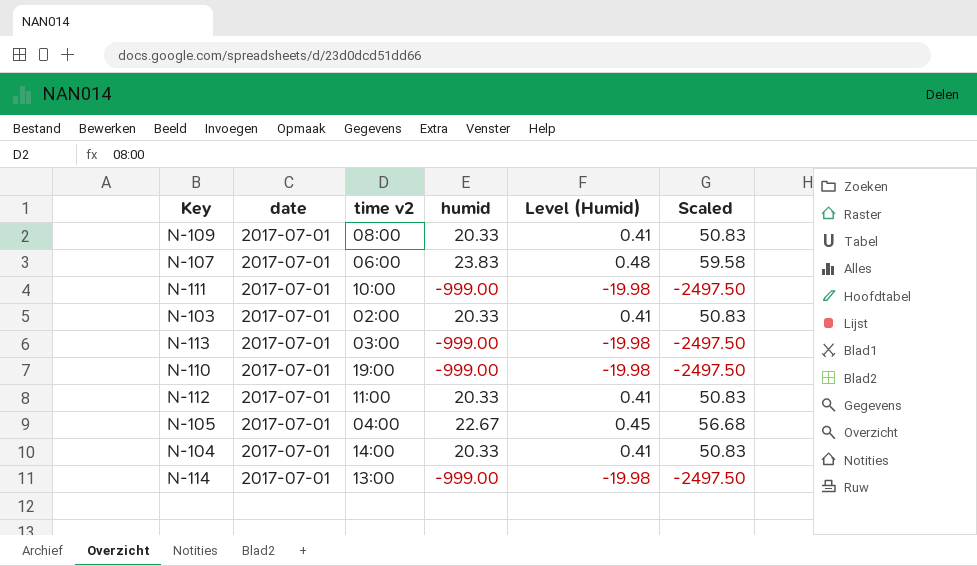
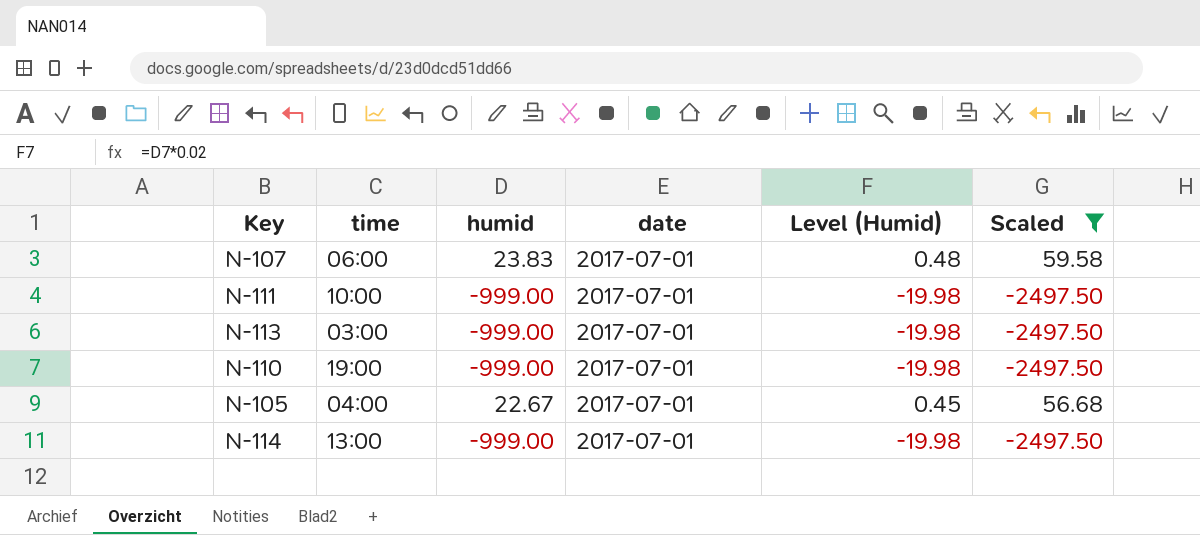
filter: none -> Scaled != 50.83
column name: time v2 -> time
column date | position: 2 -> 4

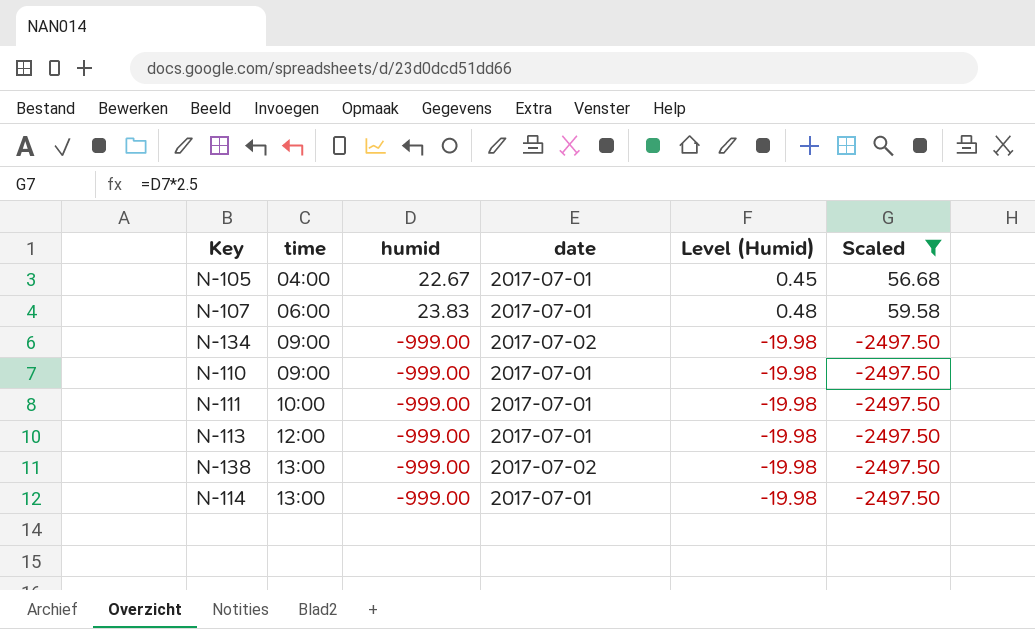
row order: none -> time ascending
row N-134: none -> 09:00 | -999.00 | 2017-07-02 | -19.98 | -2497.50
N-110 | time: 19:00 -> 09:00
N-113 | time: 03:00 -> 12:00
row N-138: none -> 13:00 | -999.00 | 2017-07-02 | -19.98 | -2497.50

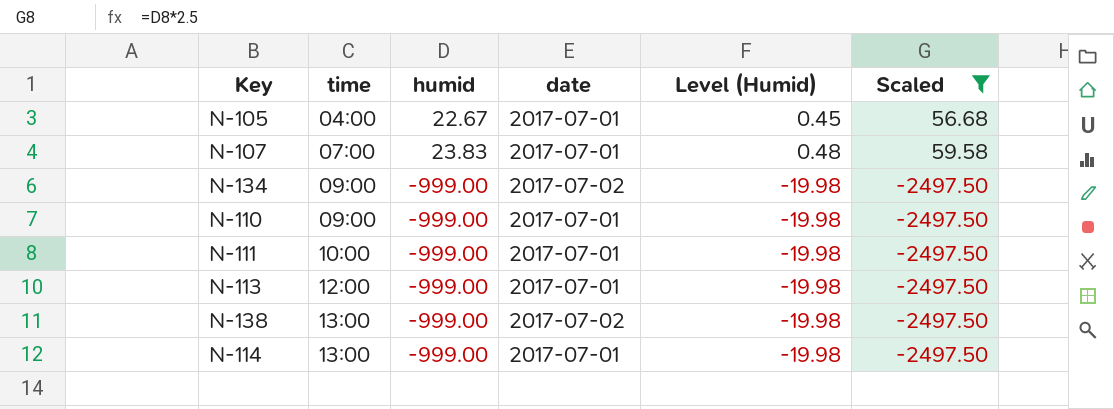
N-107 | time: 06:00 -> 07:00

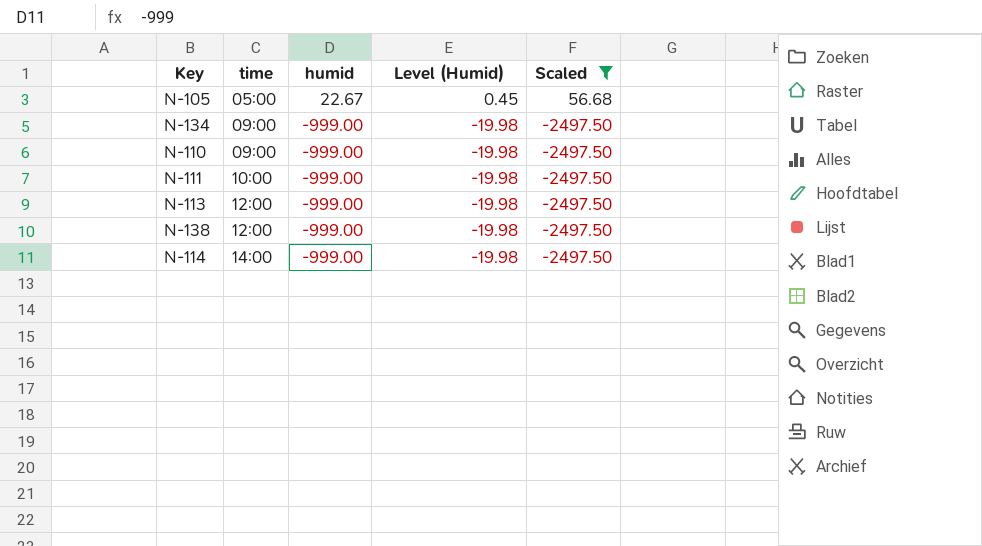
column date | position: 4 -> none
row N-107: 07:00 | 23.83 | 2017-07-01 | 0.48 | 59.58 -> none
N-105 | time: 04:00 -> 05:00
N-138 | time: 13:00 -> 12:00
N-114 | time: 13:00 -> 14:00

